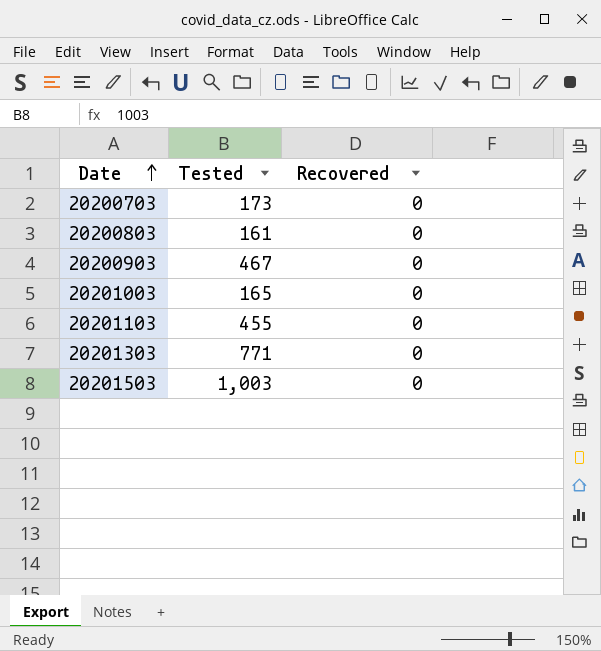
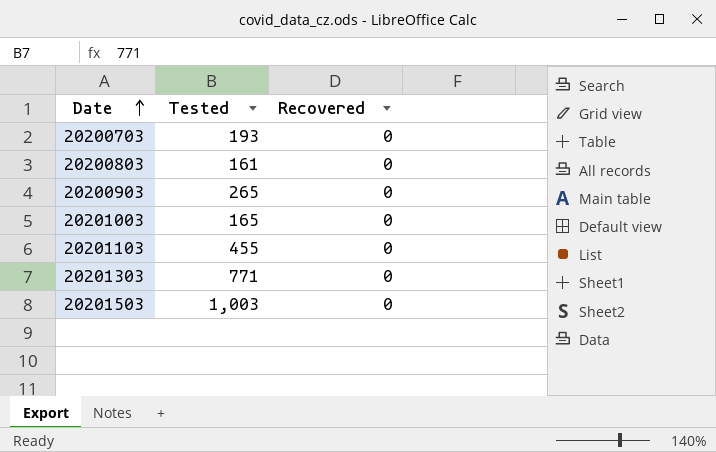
20200703 | Tested: 173 -> 193
20200903 | Tested: 467 -> 265

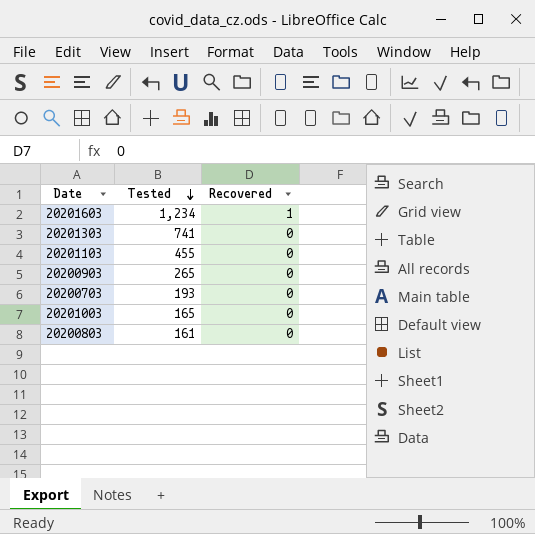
row order: Date ascending -> Tested descending
row 20201503: 1,003 | 0 -> none
row 20201603: none -> 1,234 | 1
20201303 | Tested: 771 -> 741

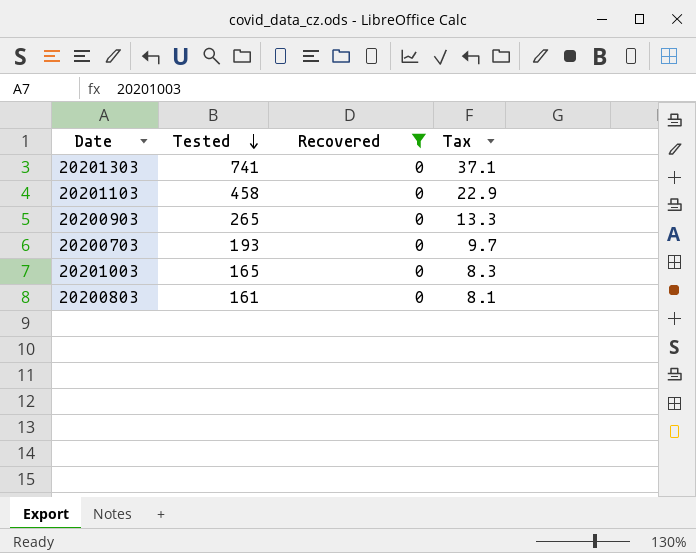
filter: none -> Recovered = 0
column Tax | formula: none -> [Tested] * 0.05
20201103 | Tested: 455 -> 458

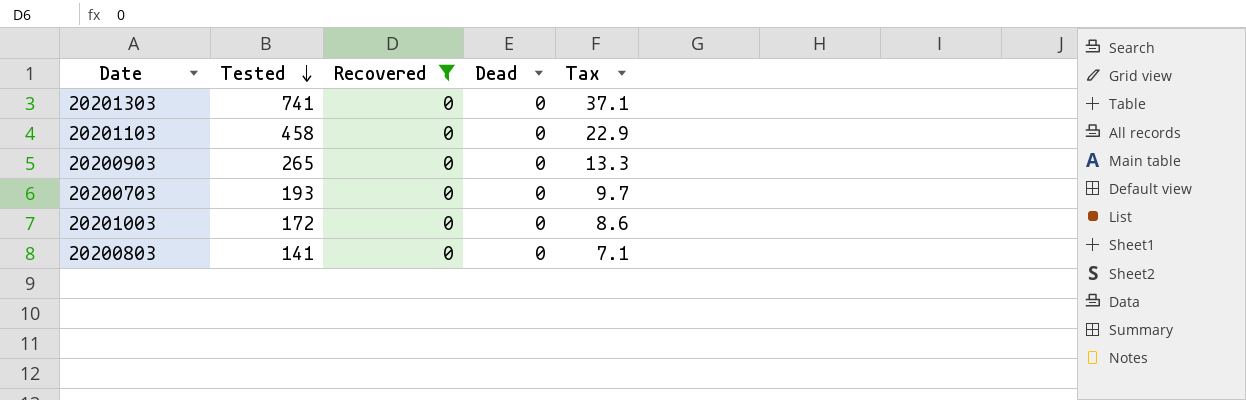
column Dead | position: none -> 4
20201003 | Tested: 165 -> 172
20201003 | Tax: 8.3 -> 8.6
20200803 | Tested: 161 -> 141
20200803 | Tax: 8.1 -> 7.1

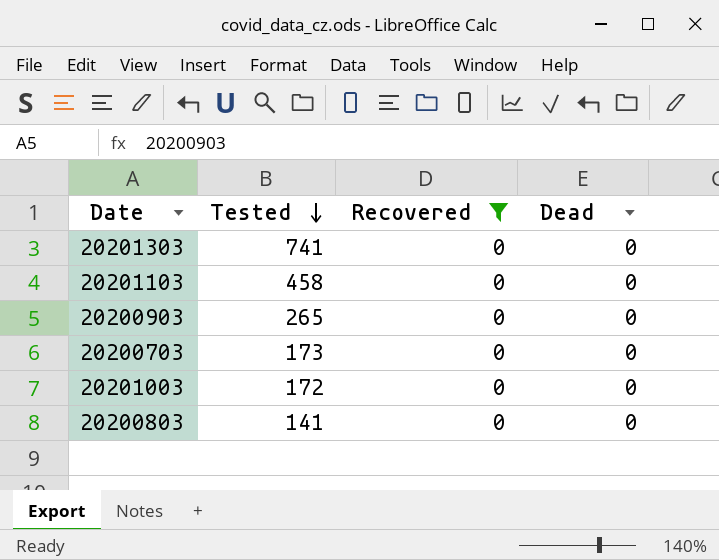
column Tax | formula: [Tested] * 0.05 -> none
20200703 | Tested: 193 -> 173

